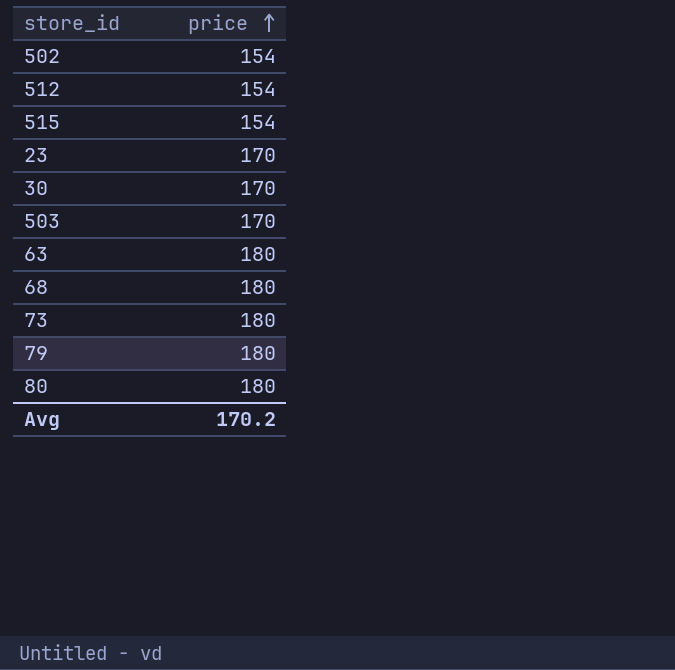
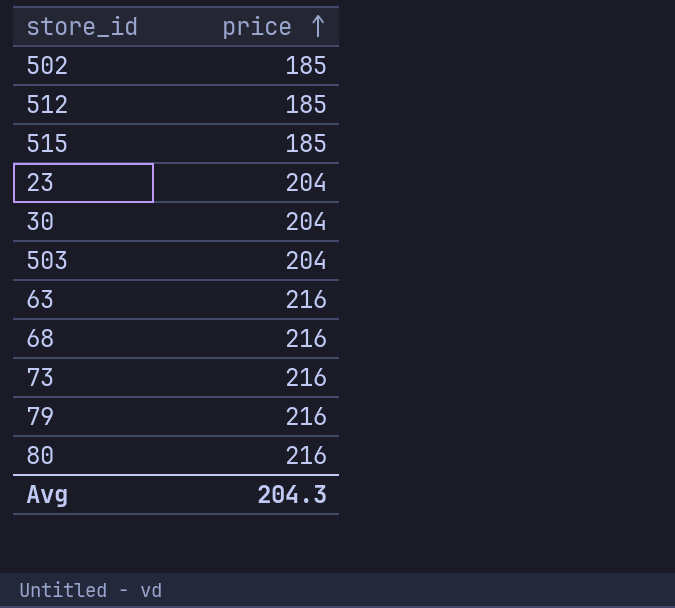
502 | price: 154 -> 185
512 | price: 154 -> 185
515 | price: 154 -> 185
23 | price: 170 -> 204
30 | price: 170 -> 204
503 | price: 170 -> 204
63 | price: 180 -> 216
68 | price: 180 -> 216
73 | price: 180 -> 216
79 | price: 180 -> 216
80 | price: 180 -> 216
Avg | price: 170.2 -> 204.3

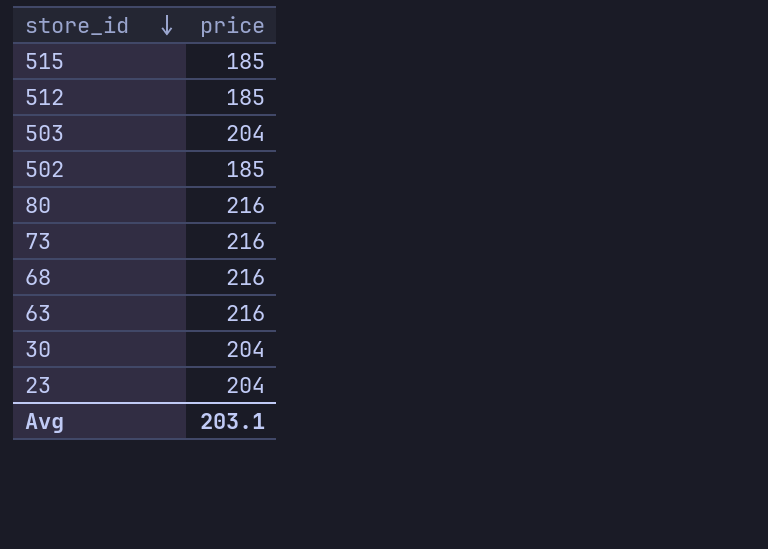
row order: price ascending -> store_id descending
row 79: 216 -> none
Avg | price: 204.3 -> 203.1

